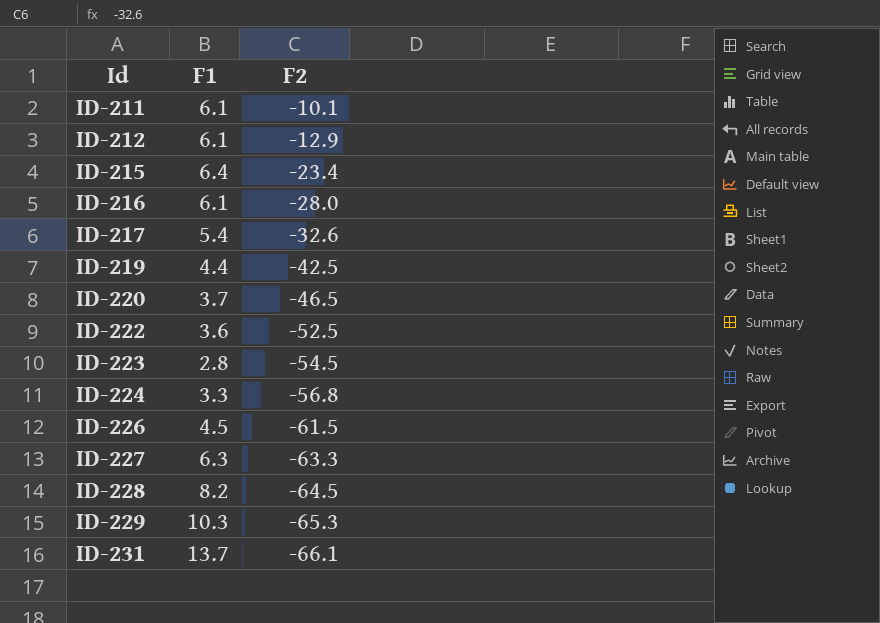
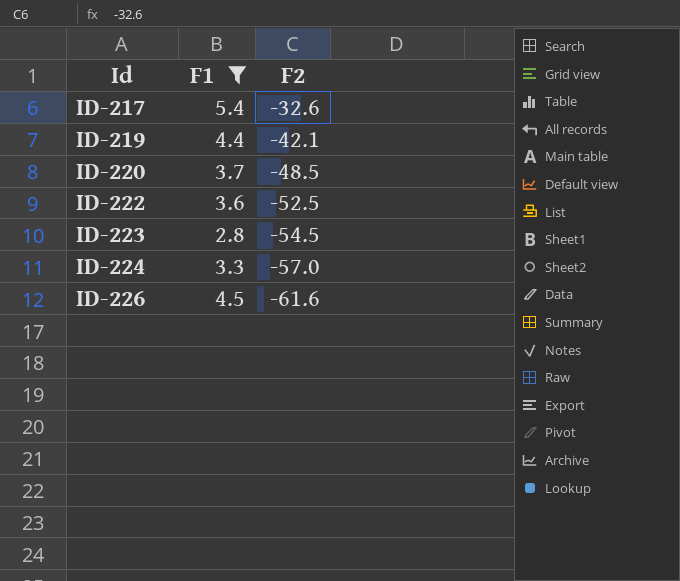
filter: none -> F1 <= 5.4
ID-219 | F2: -42.5 -> -42.1
ID-220 | F2: -46.5 -> -48.5
ID-224 | F2: -56.8 -> -57.0
ID-226 | F2: -61.5 -> -61.6

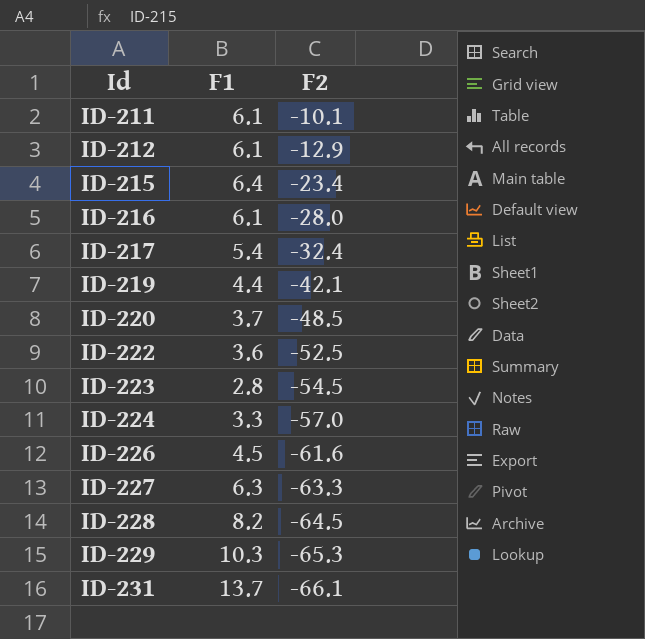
filter: F1 <= 5.4 -> none
ID-217 | F2: -32.6 -> -32.4

